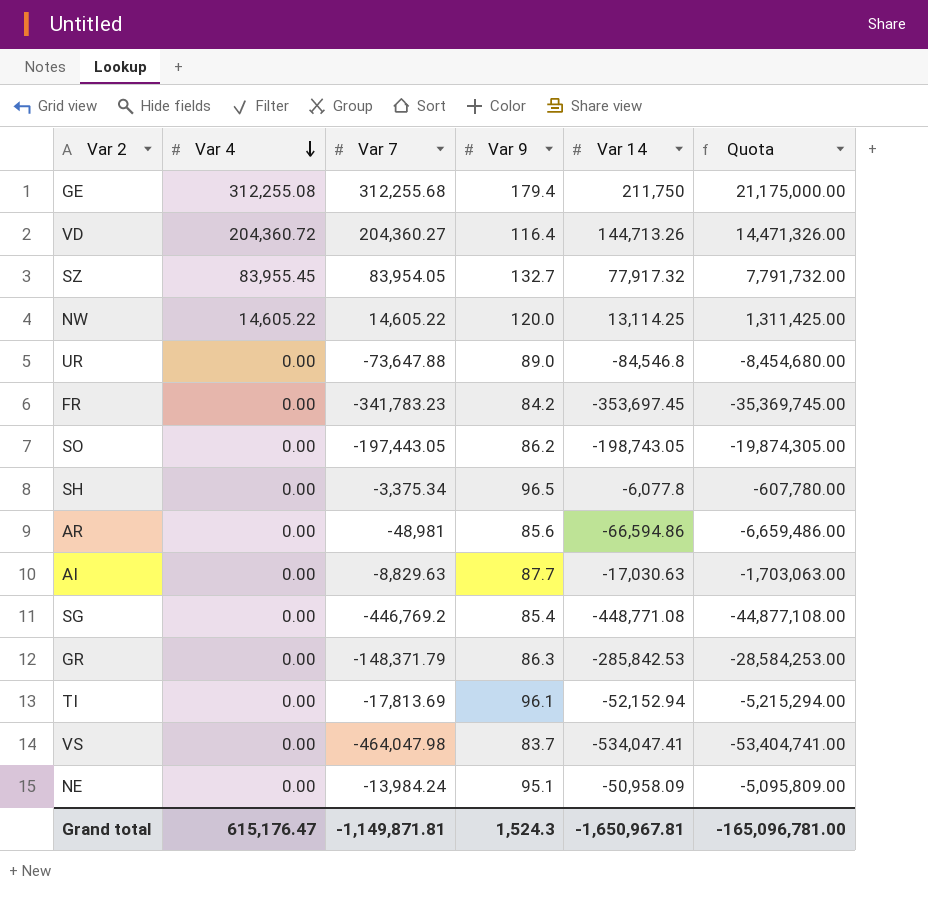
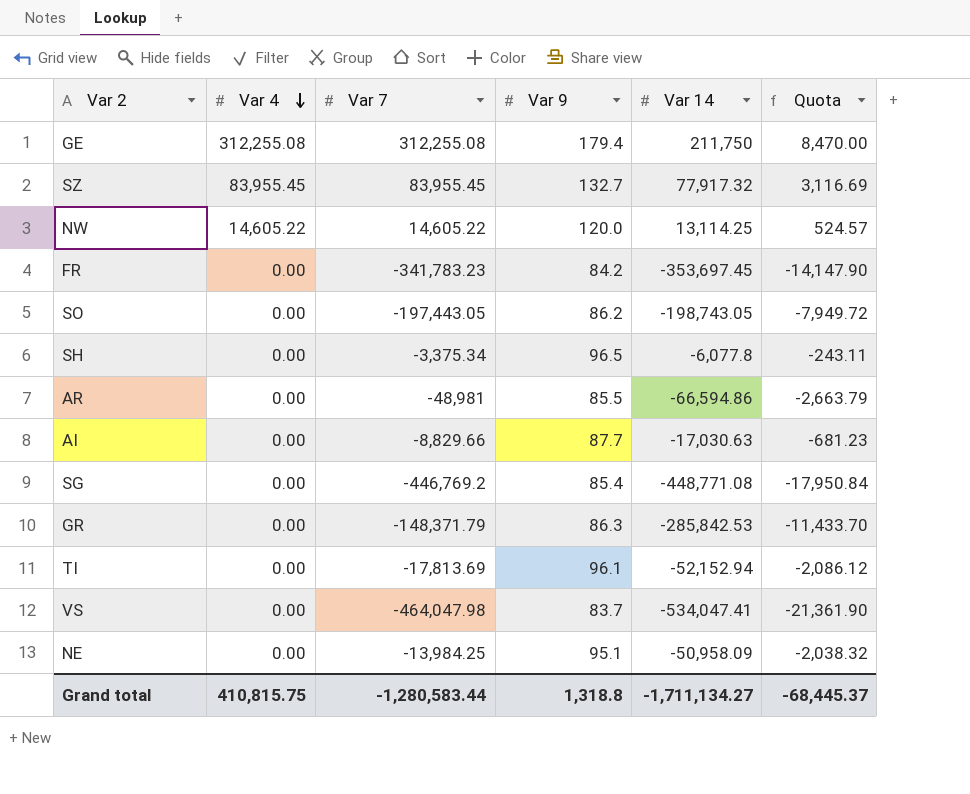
column Quota | formula: [Var 14] * 100 -> [Var 14] * 0.04
row VD: 204,360.72 | 204,360.27 | 116.4 | 144,713.26 | 14,471,326.00 -> none
row UR: 0.00 | -73,647.88 | 89.0 | -84,546.8 | -8,454,680.00 -> none
GE | Var 7: 312,255.68 -> 312,255.08
SZ | Var 7: 83,954.05 -> 83,955.45
AR | Var 9: 85.6 -> 85.5
AI | Var 7: -8,829.63 -> -8,829.66
NE | Var 7: -13,984.24 -> -13,984.25
Grand total | Var 4: 615,176.47 -> 410,815.75
Grand total | Var 7: -1,149,871.81 -> -1,280,583.44
Grand total | Var 9: 1,524.3 -> 1,318.8
Grand total | Var 14: -1,650,967.81 -> -1,711,134.27
Grand total | Quota: -165,096,781.00 -> -68,445.37

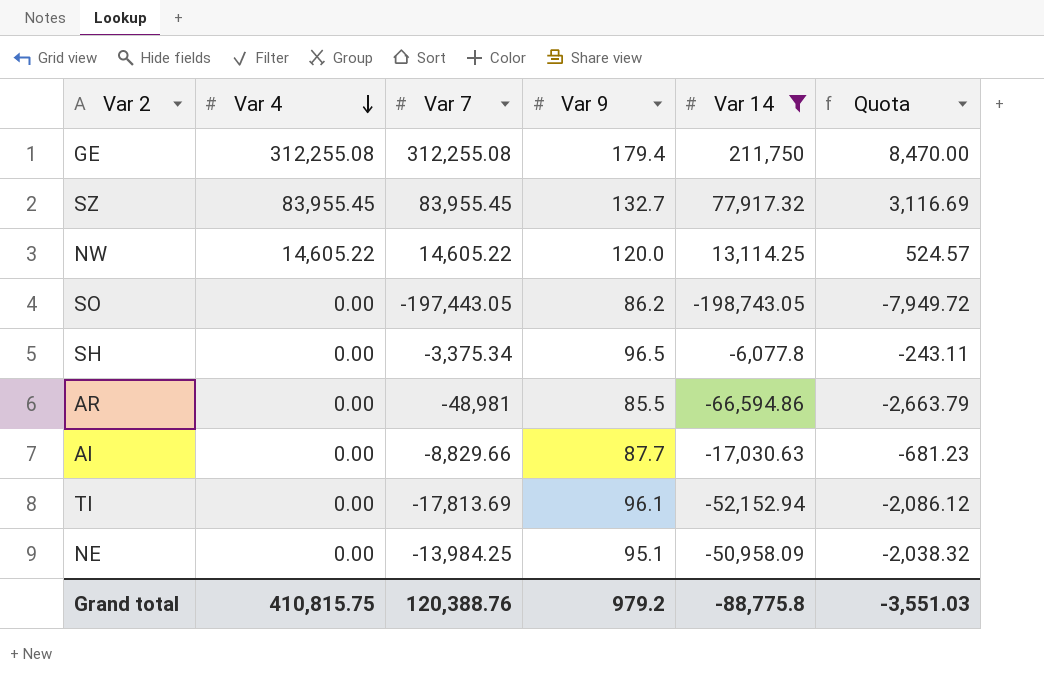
filter: none -> Var 14 >= -198,743.05
Grand total | Var 7: -1,280,583.44 -> 120,388.76
Grand total | Var 9: 1,318.8 -> 979.2
Grand total | Var 14: -1,711,134.27 -> -88,775.8
Grand total | Quota: -68,445.37 -> -3,551.03

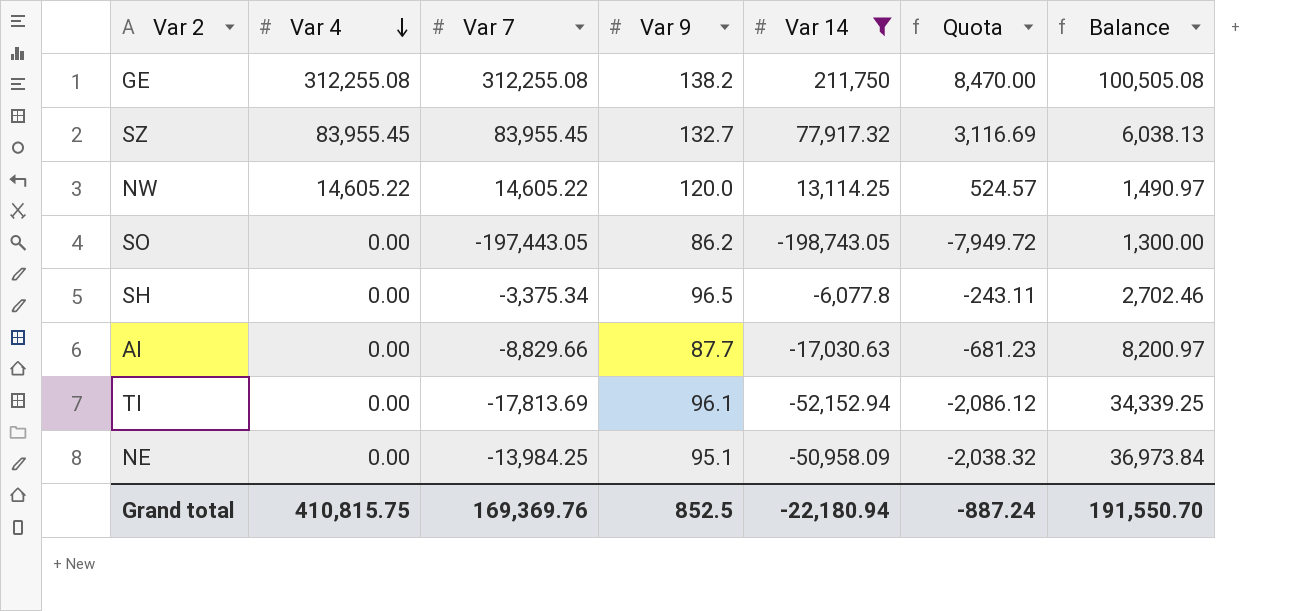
column Balance | formula: none -> [Var 7] - [Var 14]
row AR: 0.00 | -48,981 | 85.5 | -66,594.86 | -2,663.79 -> none
GE | Var 9: 179.4 -> 138.2
Grand total | Var 7: 120,388.76 -> 169,369.76
Grand total | Var 9: 979.2 -> 852.5
Grand total | Var 14: -88,775.8 -> -22,180.94
Grand total | Quota: -3,551.03 -> -887.24

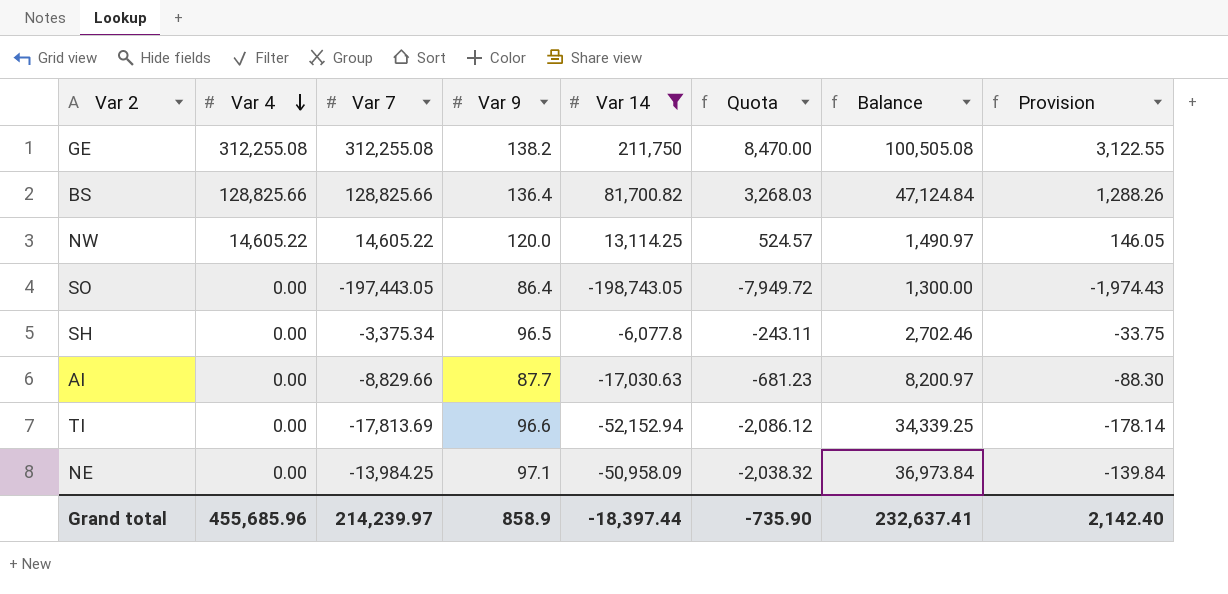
column Provision | formula: none -> [Var 7] * 0.01
row SZ: 83,955.45 | 83,955.45 | 132.7 | 77,917.32 | 3,116.69 | 6,038.13 -> none
row BS: none -> 128,825.66 | 128,825.66 | 136.4 | 81,700.82 | 3,268.03 | 47,124.84 | 1,288.26
SO | Var 9: 86.2 -> 86.4
TI | Var 9: 96.1 -> 96.6
NE | Var 9: 95.1 -> 97.1
Grand total | Var 4: 410,815.75 -> 455,685.96
Grand total | Var 7: 169,369.76 -> 214,239.97
Grand total | Var 9: 852.5 -> 858.9
Grand total | Var 14: -22,180.94 -> -18,397.44
Grand total | Quota: -887.24 -> -735.90
Grand total | Balance: 191,550.70 -> 232,637.41

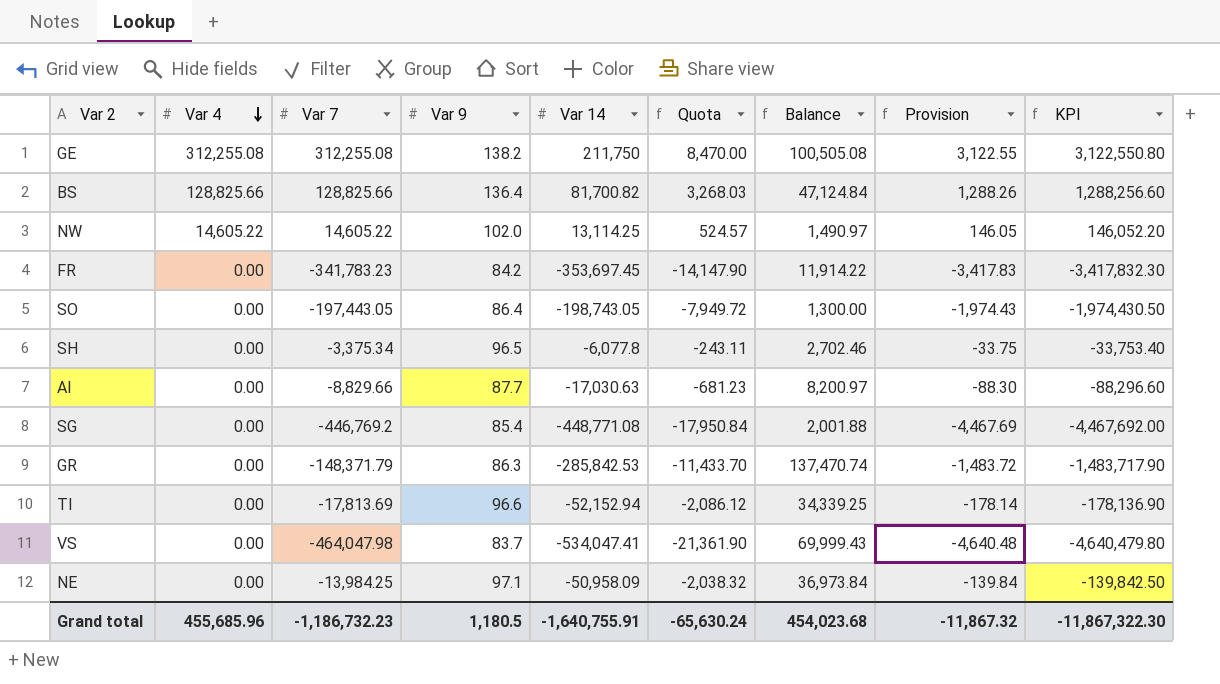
filter: Var 14 >= -198,743.05 -> none
column KPI | formula: none -> [Var 7] * 10
NW | Var 9: 120.0 -> 102.0
Grand total | Var 7: 214,239.97 -> -1,186,732.23
Grand total | Var 9: 858.9 -> 1,180.5
Grand total | Var 14: -18,397.44 -> -1,640,755.91
Grand total | Quota: -735.90 -> -65,630.24
Grand total | Balance: 232,637.41 -> 454,023.68
Grand total | Provision: 2,142.40 -> -11,867.32

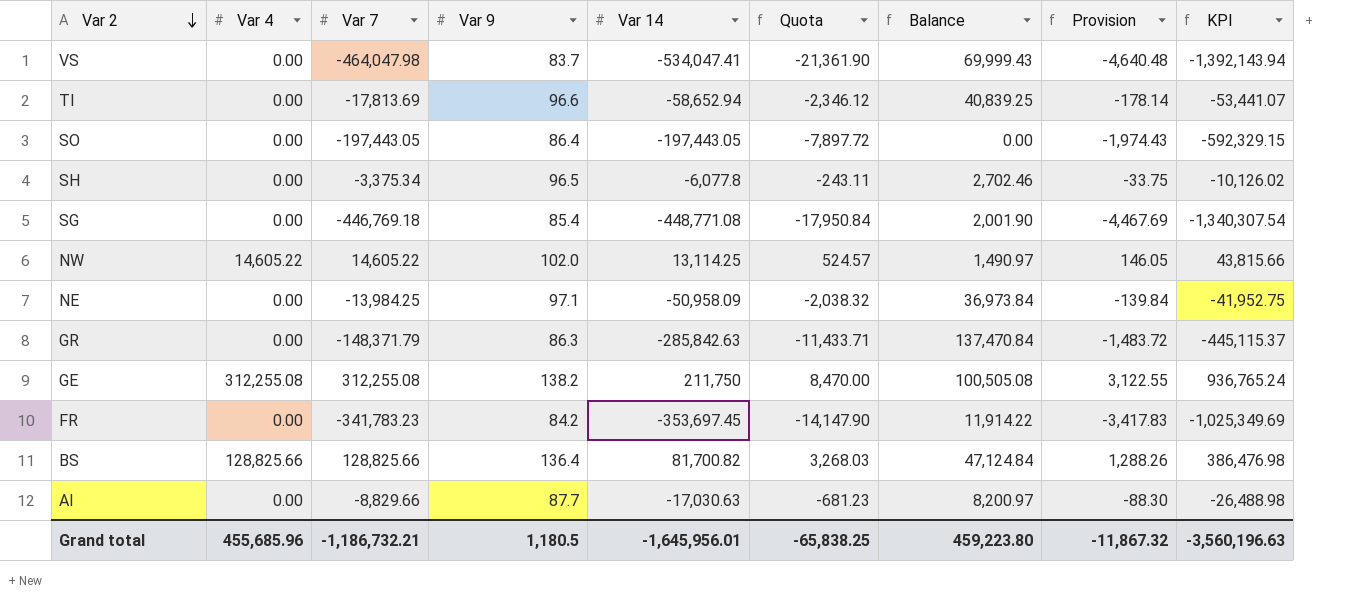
row order: Var 4 descending -> Var 2 descending
column KPI | formula: [Var 7] * 10 -> [Var 7] * 3
TI | Var 14: -52,152.94 -> -58,652.94
TI | Quota: -2,086.12 -> -2,346.12
TI | Balance: 34,339.25 -> 40,839.25
SO | Var 14: -198,743.05 -> -197,443.05
SO | Quota: -7,949.72 -> -7,897.72
SO | Balance: 1,300.00 -> 0.00
SG | Var 7: -446,769.2 -> -446,769.18
SG | Balance: 2,001.88 -> 2,001.90
GR | Var 14: -285,842.53 -> -285,842.63
GR | Quota: -11,433.70 -> -11,433.71
GR | Balance: 137,470.74 -> 137,470.84
Grand total | Var 7: -1,186,732.23 -> -1,186,732.21
Grand total | Var 14: -1,640,755.91 -> -1,645,956.01
Grand total | Quota: -65,630.24 -> -65,838.25
Grand total | Balance: 454,023.68 -> 459,223.80
Grand total | KPI: -11,867,322.30 -> -3,560,196.63

